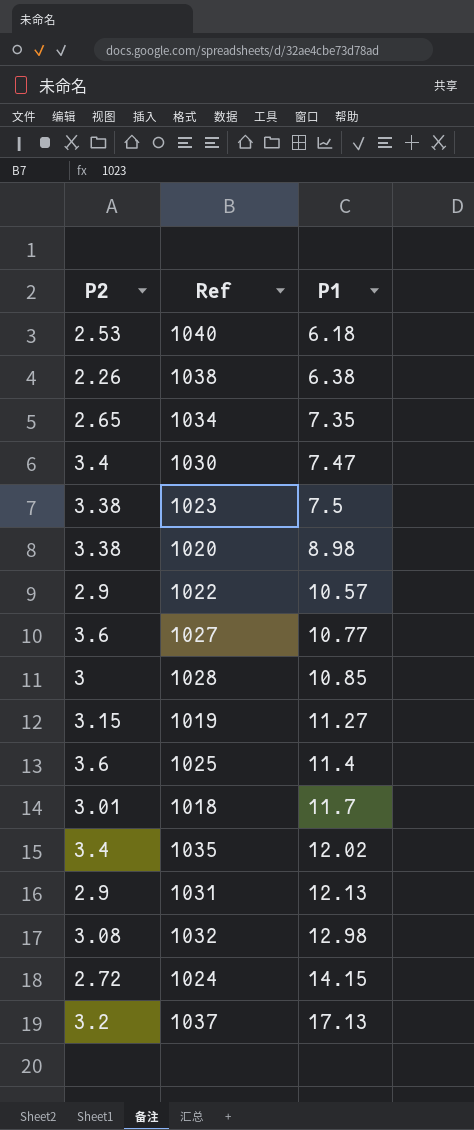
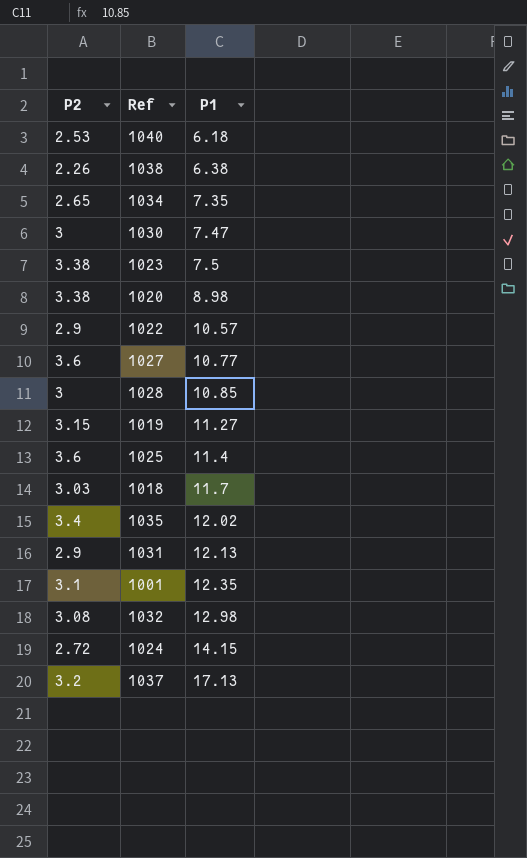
1030 | P2: 3.4 -> 3
1018 | P2: 3.01 -> 3.03
row 1001: none -> 3.1 | 12.35

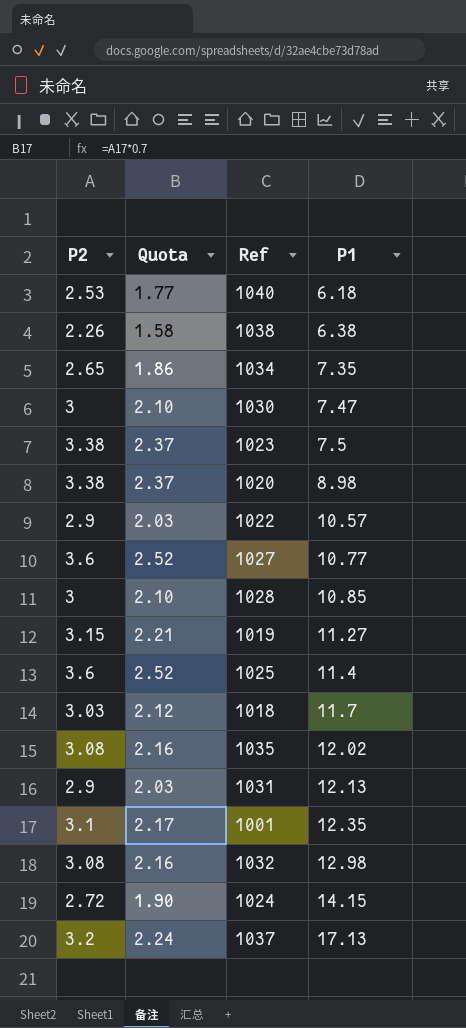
column Quota | formula: none -> [P2] * 0.7
1035 | P2: 3.4 -> 3.08

